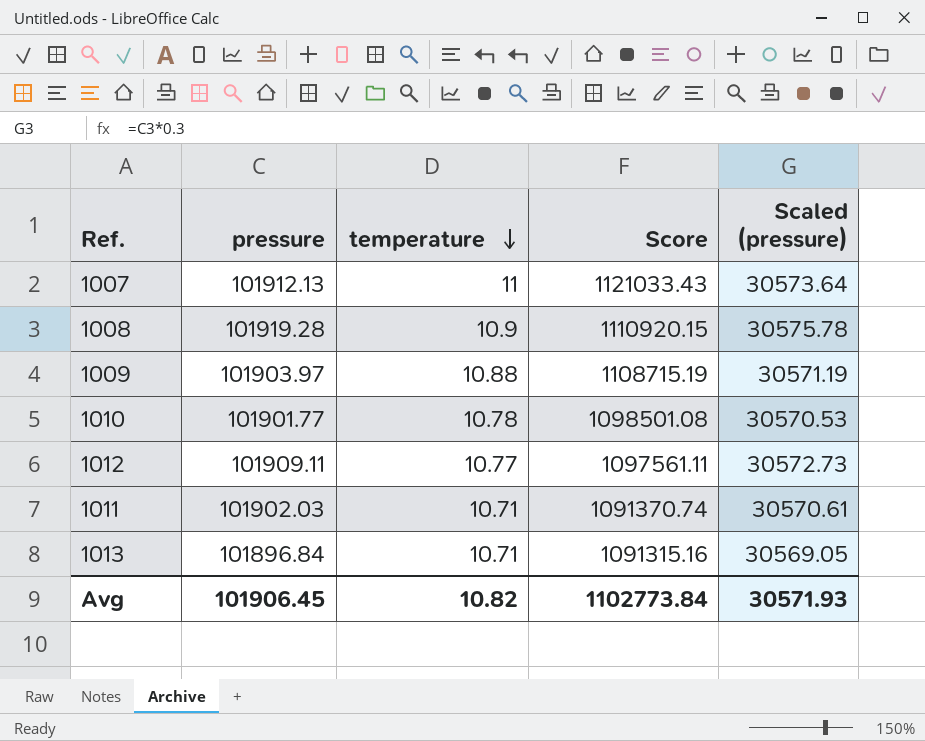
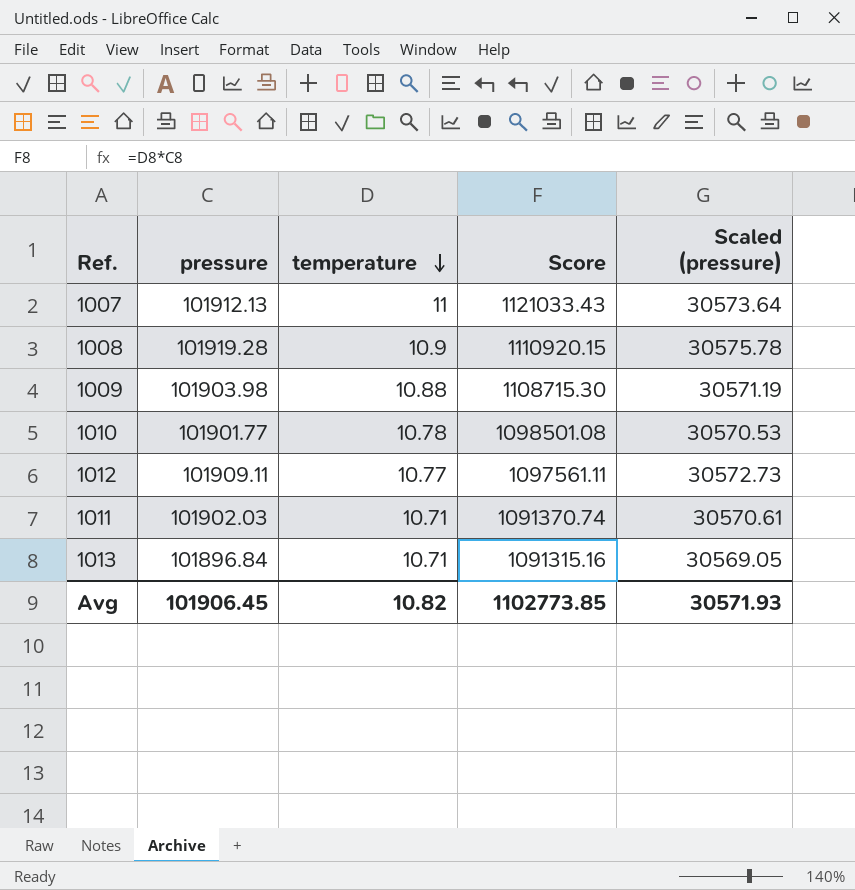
1009 | pressure: 101903.97 -> 101903.98
1009 | Score: 1108715.19 -> 1108715.30
Avg | Score: 1102773.84 -> 1102773.85

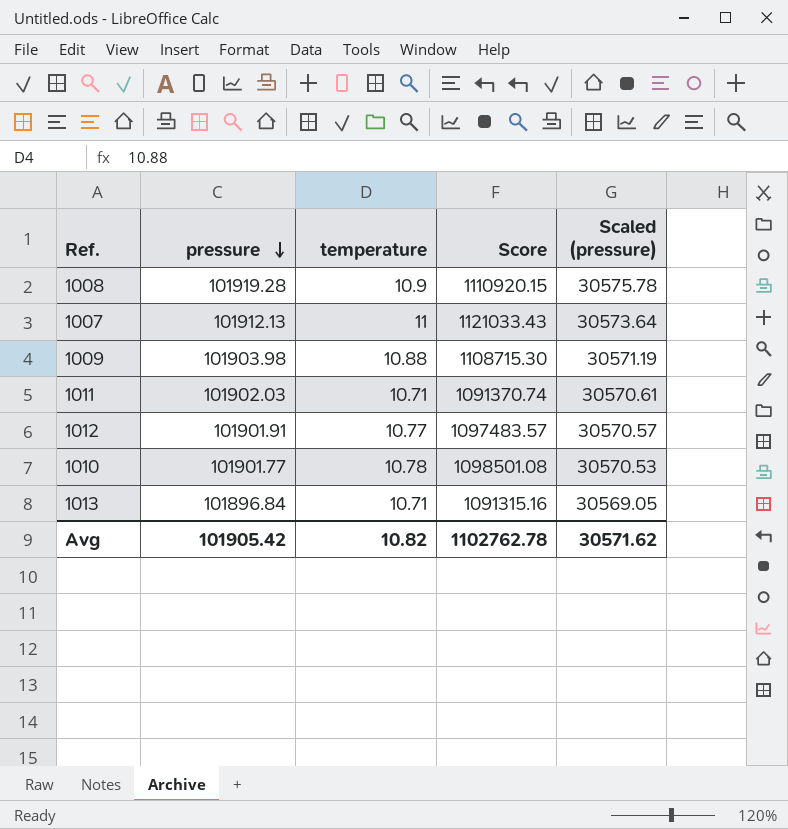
row order: temperature descending -> pressure descending
1012 | pressure: 101909.11 -> 101901.91
1012 | Score: 1097561.11 -> 1097483.57
1012 | Scaled (pressure): 30572.73 -> 30570.57
Avg | pressure: 101906.45 -> 101905.42
Avg | Score: 1102773.85 -> 1102762.78
Avg | Scaled (pressure): 30571.93 -> 30571.62

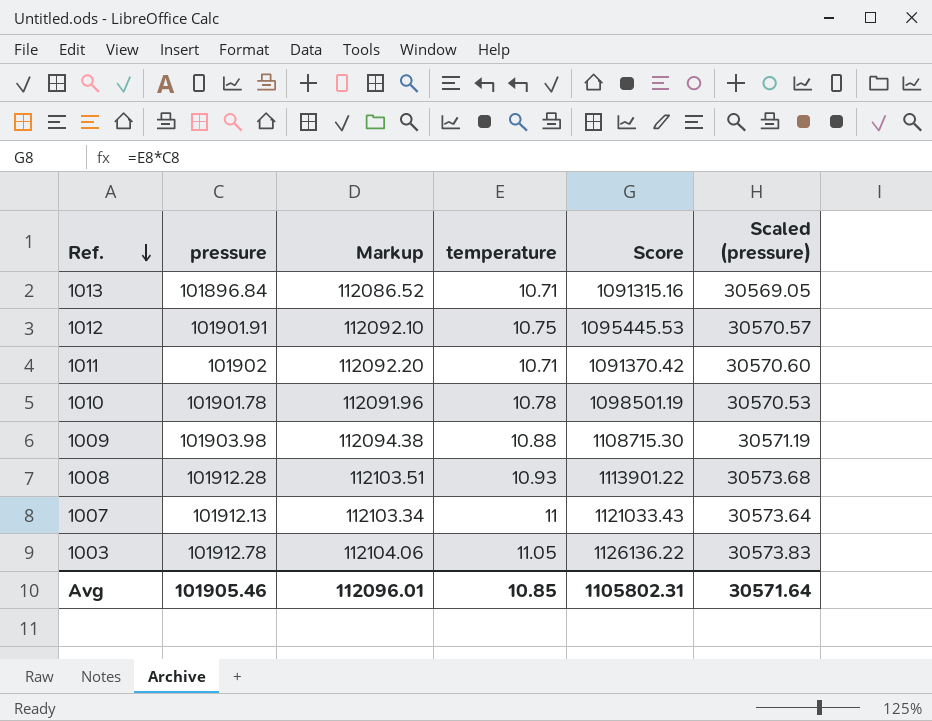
row order: pressure descending -> Ref. descending
column Markup | formula: none -> [pressure] * 1.1
1012 | temperature: 10.77 -> 10.75
1012 | Score: 1097483.57 -> 1095445.53
1011 | pressure: 101902.03 -> 101902
1011 | Score: 1091370.74 -> 1091370.42
1011 | Scaled (pressure): 30570.61 -> 30570.60
1010 | pressure: 101901.77 -> 101901.78
1010 | Score: 1098501.08 -> 1098501.19
1008 | pressure: 101919.28 -> 101912.28
1008 | temperature: 10.9 -> 10.93
1008 | Score: 1110920.15 -> 1113901.22
1008 | Scaled (pressure): 30575.78 -> 30573.68
row 1003: none -> 101912.78 | 112104.06 | 11.05 | 1126136.22 | 30573.83
Avg | pressure: 101905.42 -> 101905.46
Avg | temperature: 10.82 -> 10.85
Avg | Score: 1102762.78 -> 1105802.31
Avg | Scaled (pressure): 30571.62 -> 30571.64

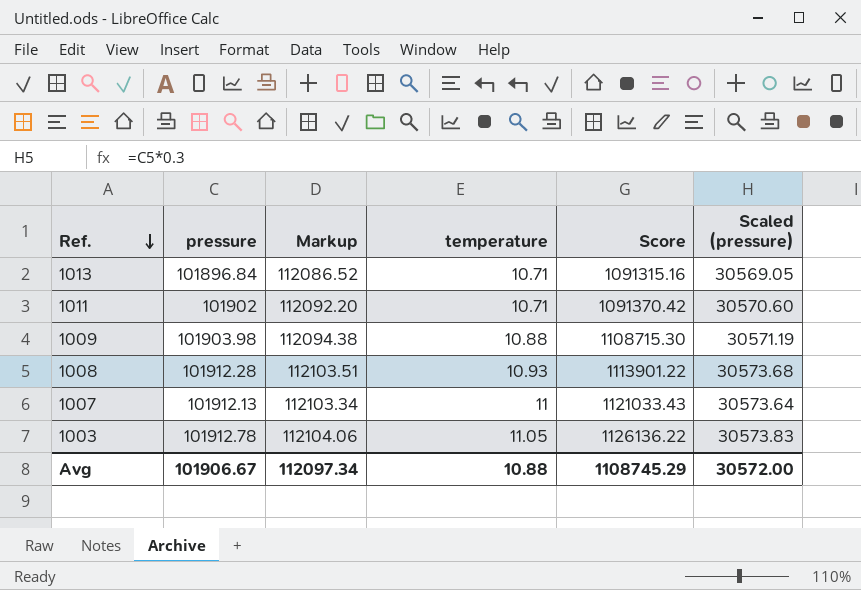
row 1012: 101901.91 | 112092.10 | 10.75 | 1095445.53 | 30570.57 -> none
row 1010: 101901.78 | 112091.96 | 10.78 | 1098501.19 | 30570.53 -> none
Avg | pressure: 101905.46 -> 101906.67
Avg | Markup: 112096.01 -> 112097.34
Avg | temperature: 10.85 -> 10.88
Avg | Score: 1105802.31 -> 1108745.29
Avg | Scaled (pressure): 30571.64 -> 30572.00

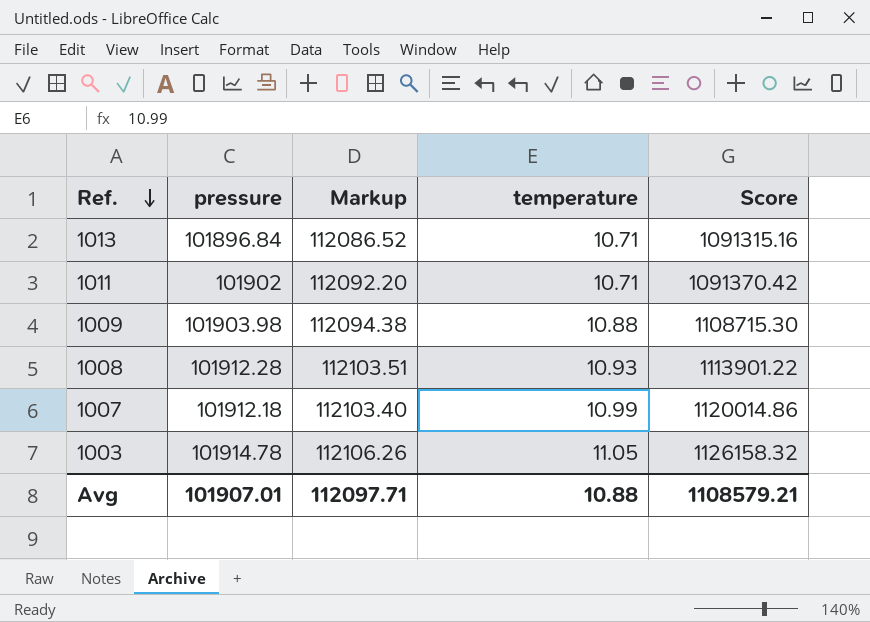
column Scaled (pressure) | formula: [pressure] * 0.3 -> none
1007 | pressure: 101912.13 -> 101912.18
1007 | Markup: 112103.34 -> 112103.40
1007 | temperature: 11 -> 10.99
1007 | Score: 1121033.43 -> 1120014.86
1003 | pressure: 101912.78 -> 101914.78
1003 | Markup: 112104.06 -> 112106.26
1003 | Score: 1126136.22 -> 1126158.32
Avg | pressure: 101906.67 -> 101907.01
Avg | Markup: 112097.34 -> 112097.71
Avg | Score: 1108745.29 -> 1108579.21

